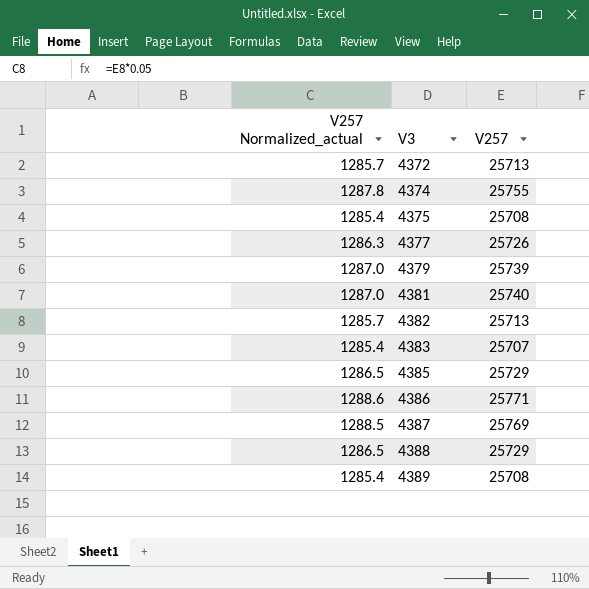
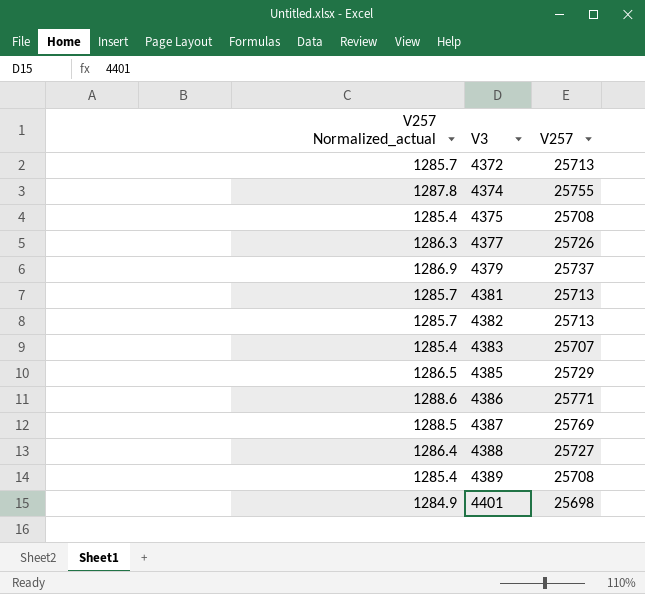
4379 | V257 Normalized_actual: 1287.0 -> 1286.9
4379 | V257: 25739 -> 25737
4381 | V257 Normalized_actual: 1287.0 -> 1285.7
4381 | V257: 25740 -> 25713
4388 | V257 Normalized_actual: 1286.5 -> 1286.4
4388 | V257: 25729 -> 25727
row 4401: none -> 1284.9 | 25698

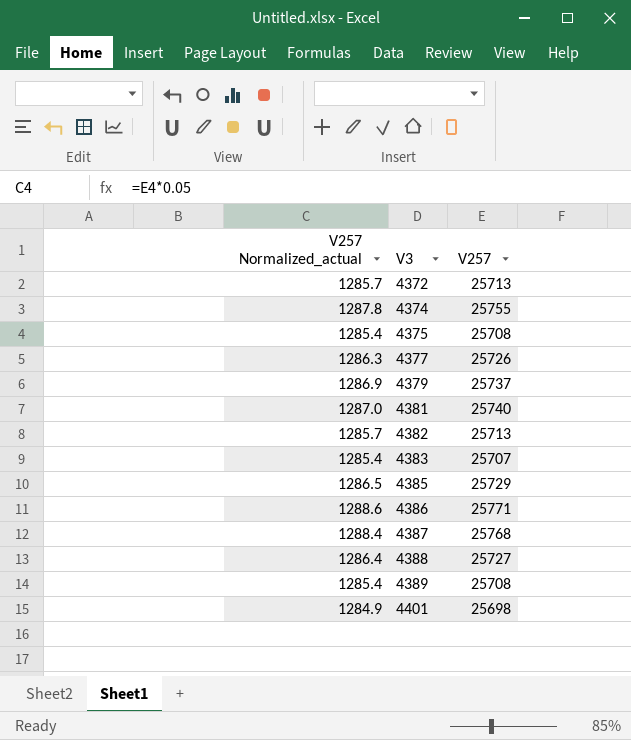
4381 | V257 Normalized_actual: 1285.7 -> 1287.0
4381 | V257: 25713 -> 25740
4387 | V257 Normalized_actual: 1288.5 -> 1288.4
4387 | V257: 25769 -> 25768

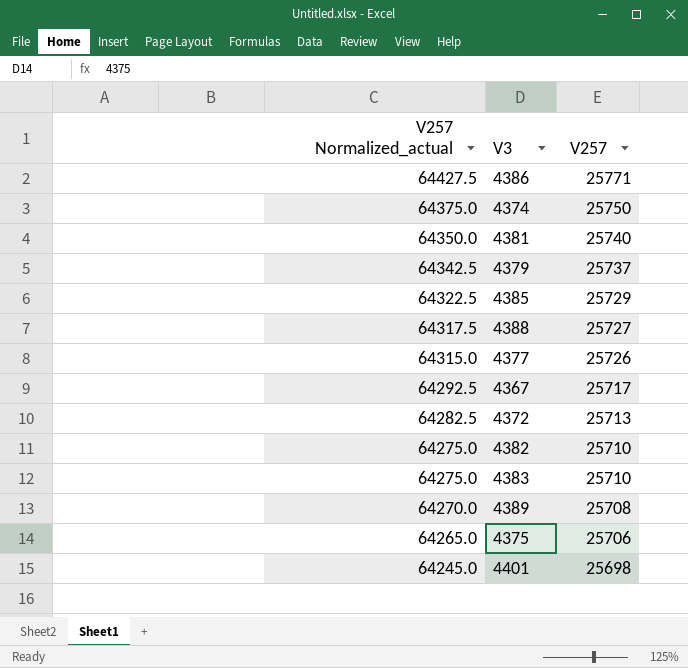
row order: V3 ascending -> V257 Normalized_actual descending
column V257 Normalized_actual | formula: [V257] * 0.05 -> [V257] * 2.5
row 4387: 1288.4 | 25768 -> none
4374 | V257: 25755 -> 25750
row 4367: none -> 64292.5 | 25717
4382 | V257: 25713 -> 25710
4383 | V257: 25707 -> 25710
4375 | V257: 25708 -> 25706

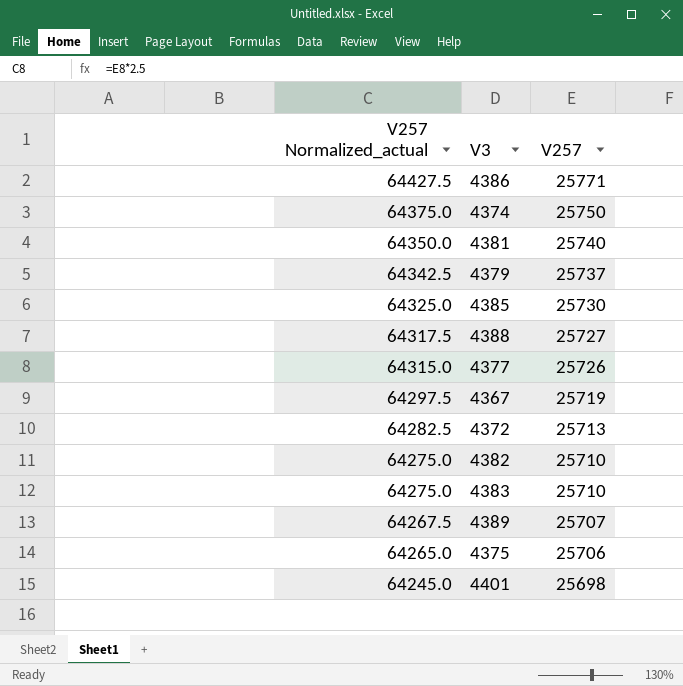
4385 | V257 Normalized_actual: 64322.5 -> 64325.0
4385 | V257: 25729 -> 25730
4367 | V257 Normalized_actual: 64292.5 -> 64297.5
4367 | V257: 25717 -> 25719
4389 | V257 Normalized_actual: 64270.0 -> 64267.5
4389 | V257: 25708 -> 25707

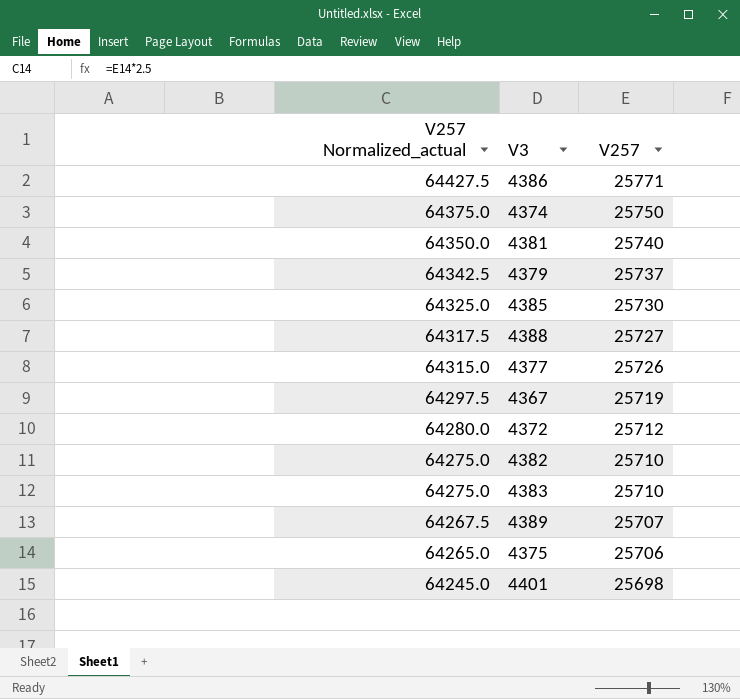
4372 | V257 Normalized_actual: 64282.5 -> 64280.0
4372 | V257: 25713 -> 25712

